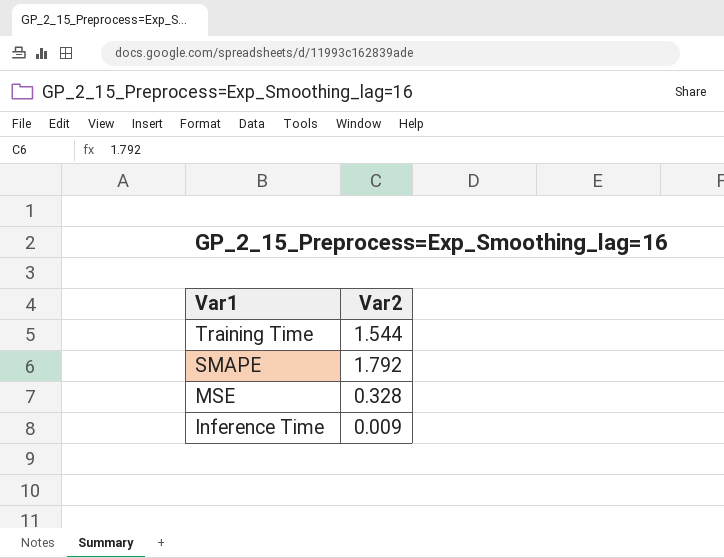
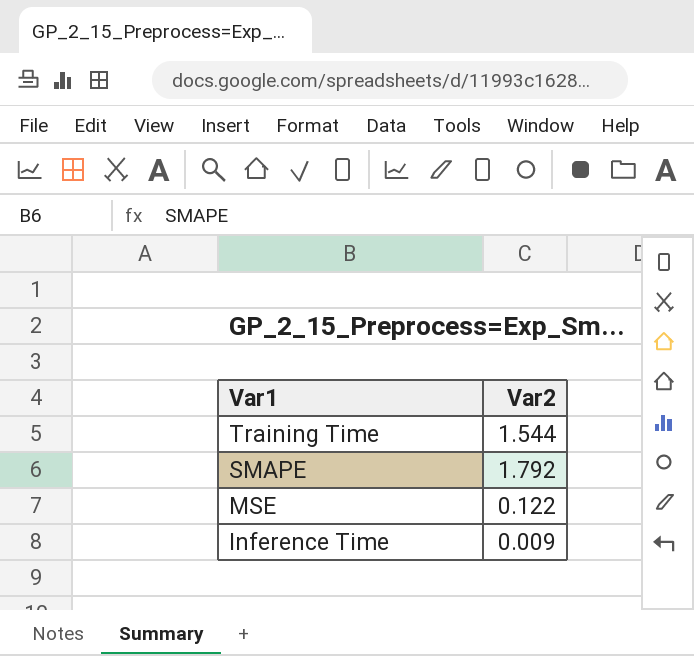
MSE | Var2: 0.328 -> 0.122

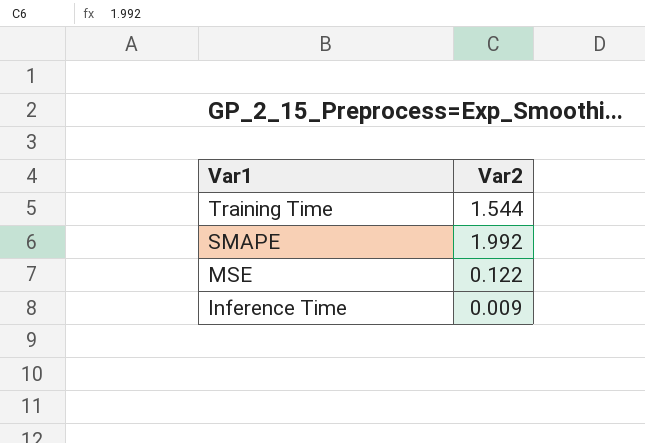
SMAPE | Var2: 1.792 -> 1.992

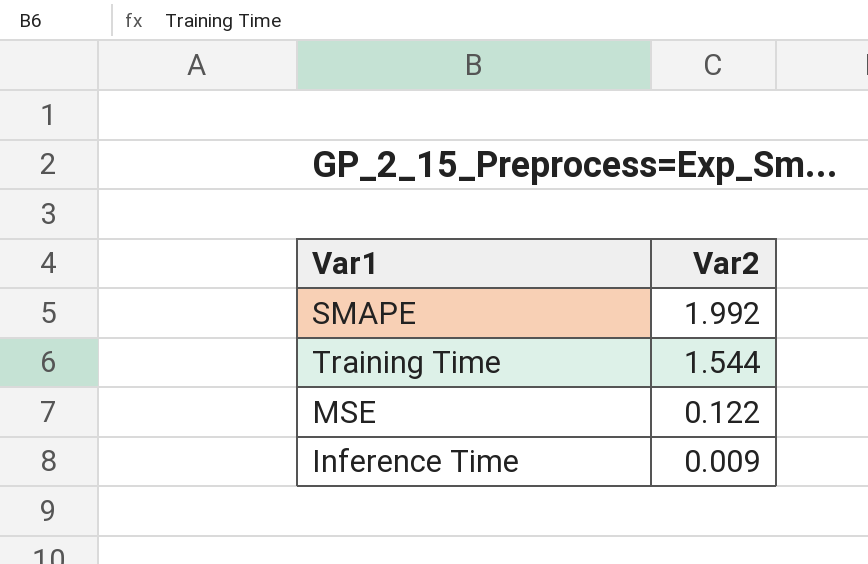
row order: Var1 descending -> Var2 descending

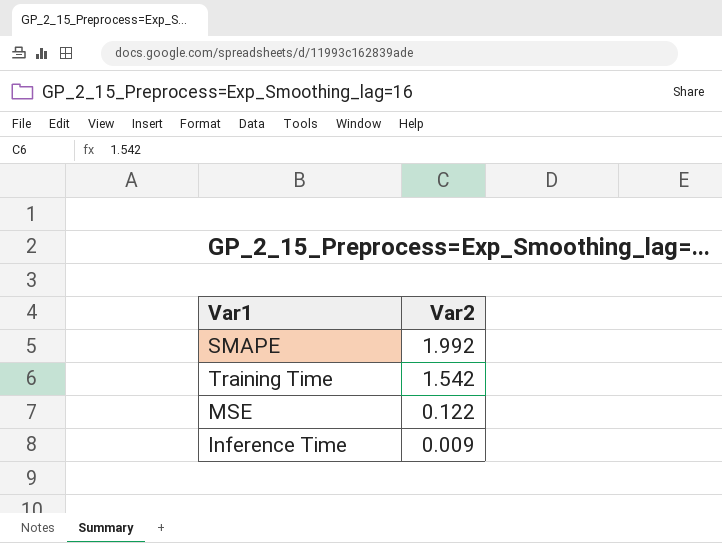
Training Time | Var2: 1.544 -> 1.542

